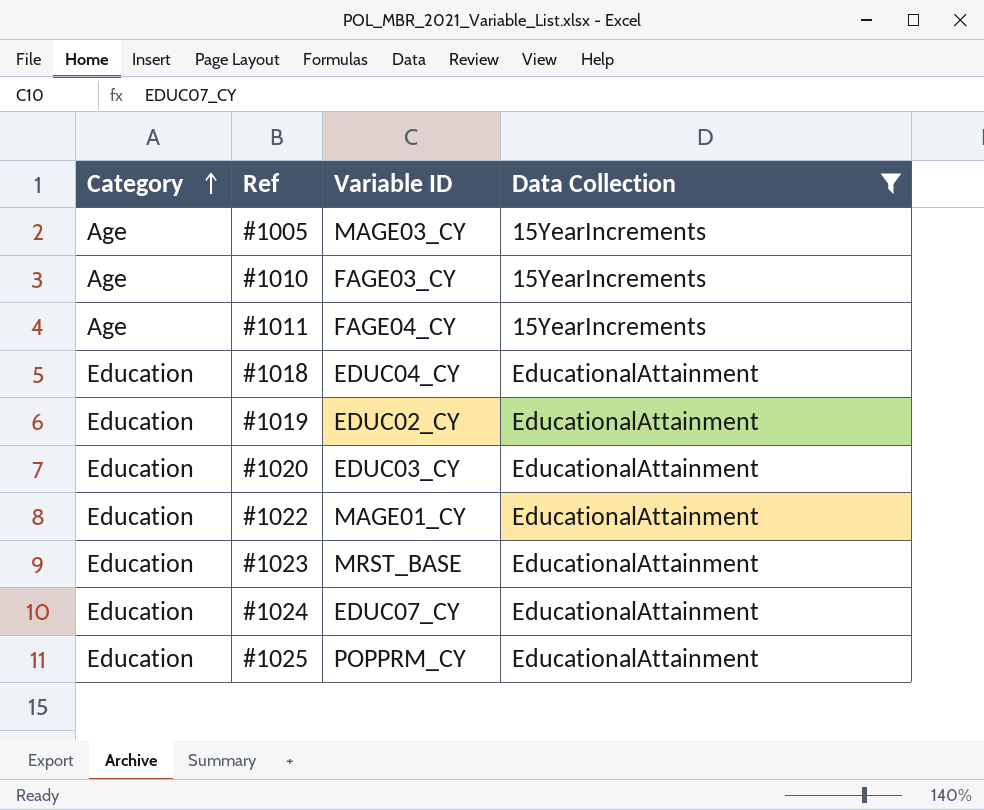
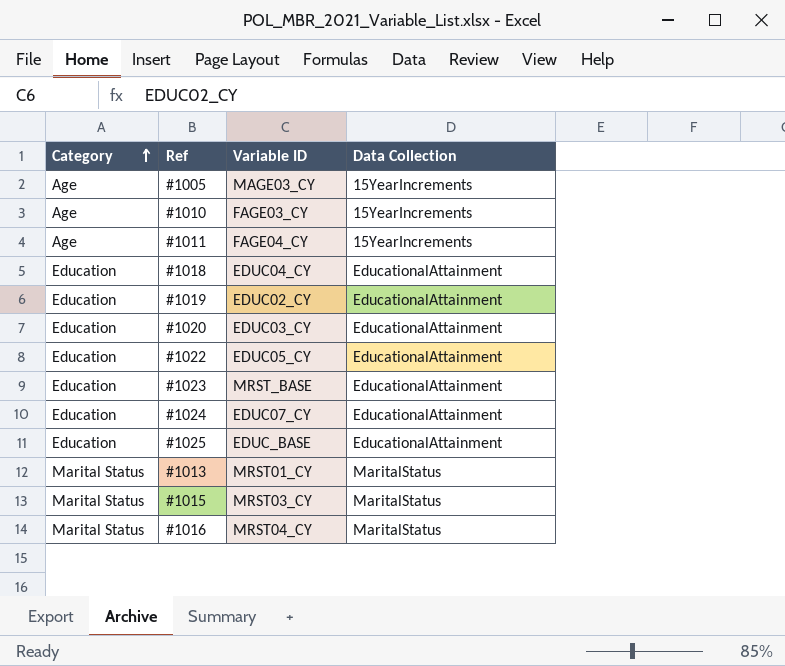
filter: Data Collection != MaritalStatus -> none
#1022 | Variable ID: MAGE01_CY -> EDUC05_CY
#1025 | Variable ID: POPPRM_CY -> EDUC_BASE

